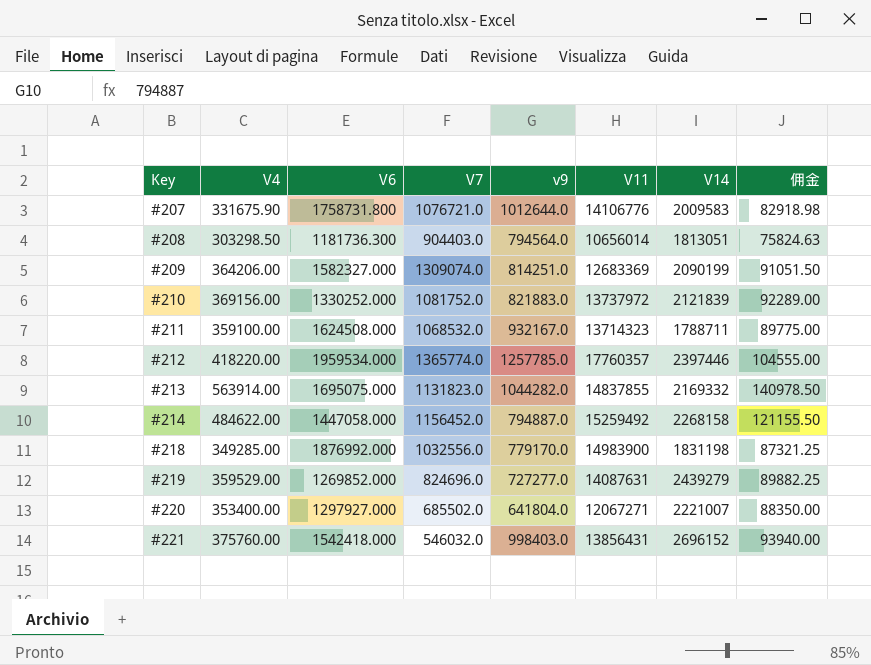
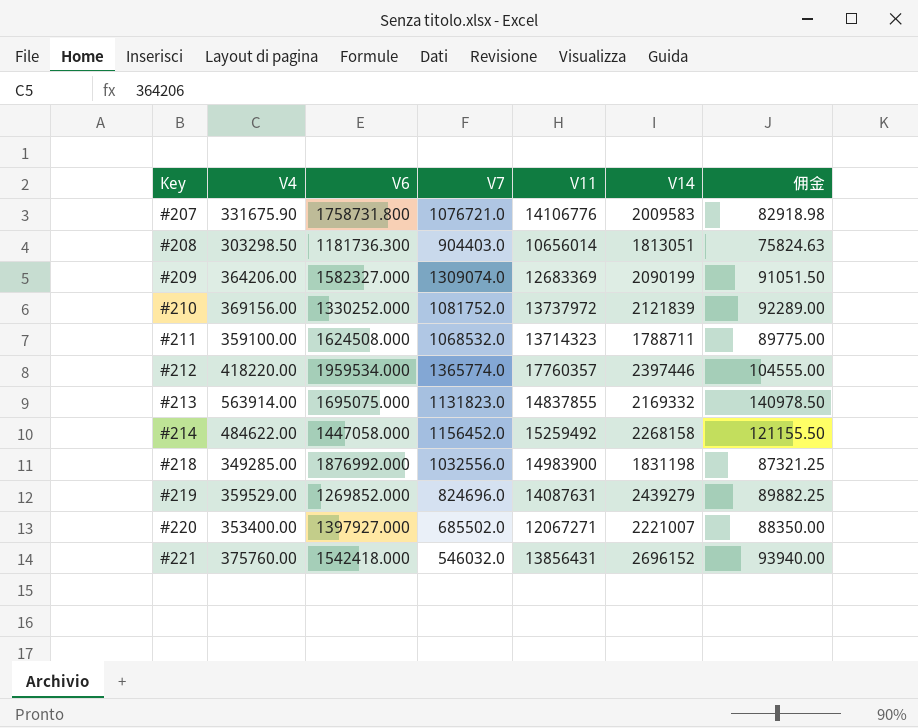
column v9 | position: 5 -> none
#220 | V6: 1297927.000 -> 1397927.000

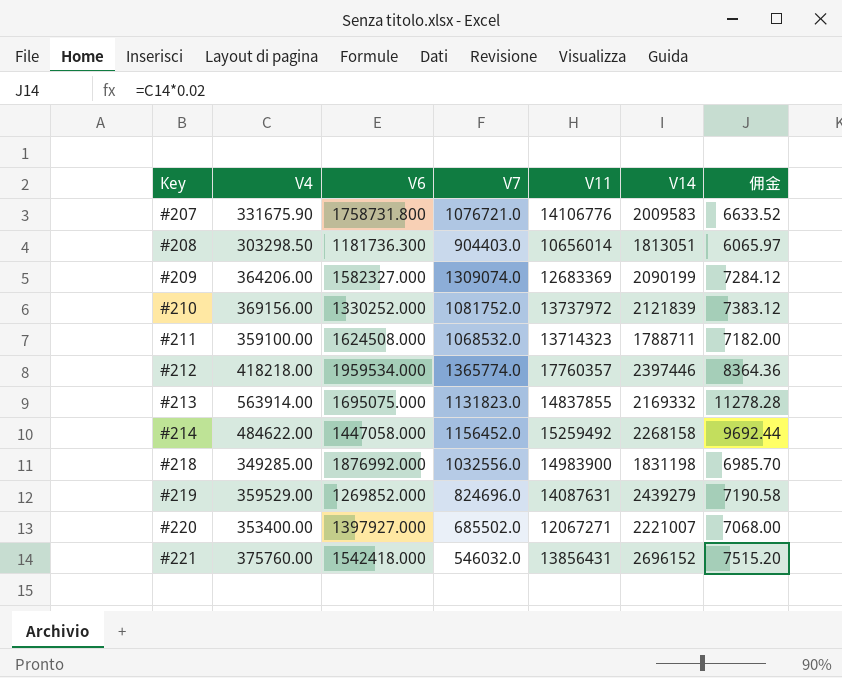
column 佣金 | formula: [V4] * 0.25 -> [V4] * 0.02
#212 | V4: 418220.00 -> 418218.00

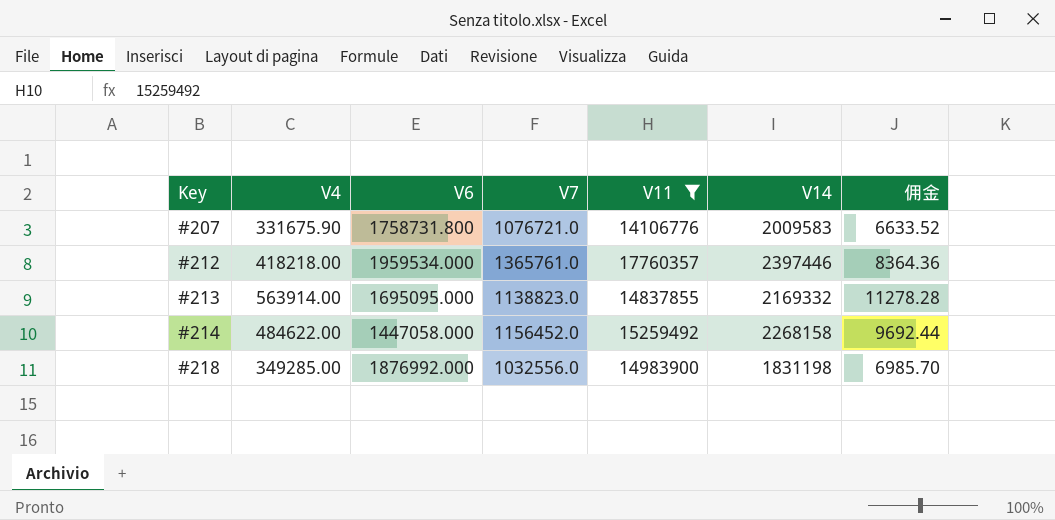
filter: none -> V11 >= 14106776
#212 | V7: 1365774.0 -> 1365761.0
#213 | V6: 1695075.000 -> 1695095.000
#213 | V7: 1131823.0 -> 1138823.0

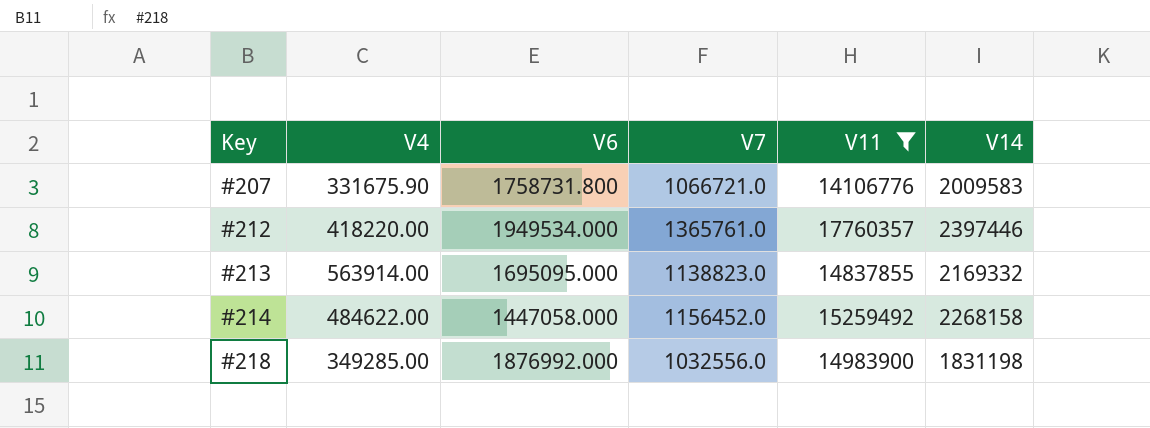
column 佣金 | formula: [V4] * 0.02 -> none
#207 | V7: 1076721.0 -> 1066721.0
#212 | V4: 418218.00 -> 418220.00
#212 | V6: 1959534.000 -> 1949534.000

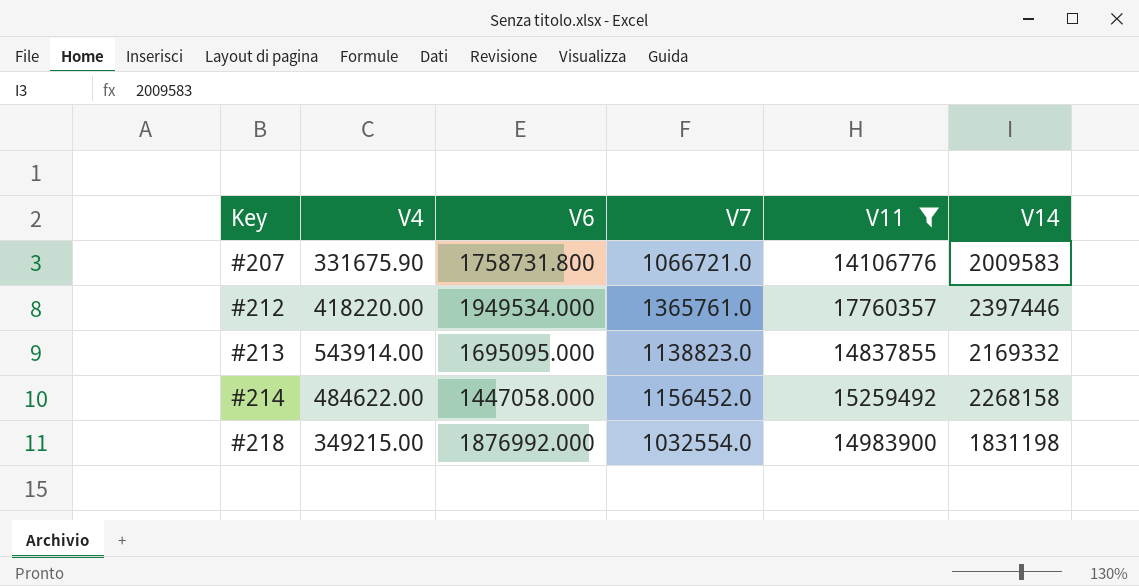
#213 | V4: 563914.00 -> 543914.00
#218 | V4: 349285.00 -> 349215.00
#218 | V7: 1032556.0 -> 1032554.0

